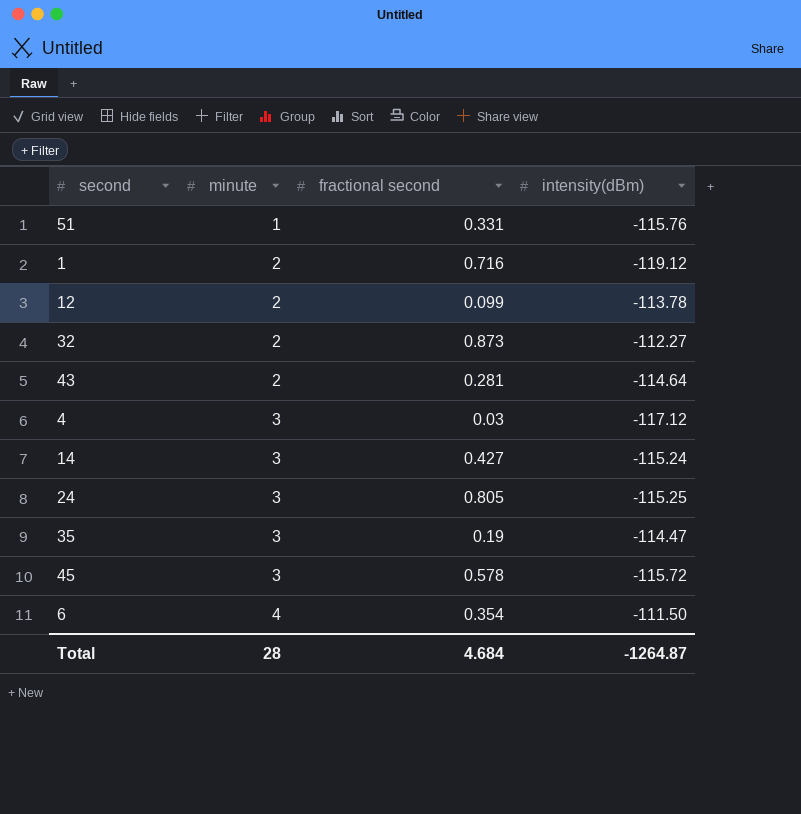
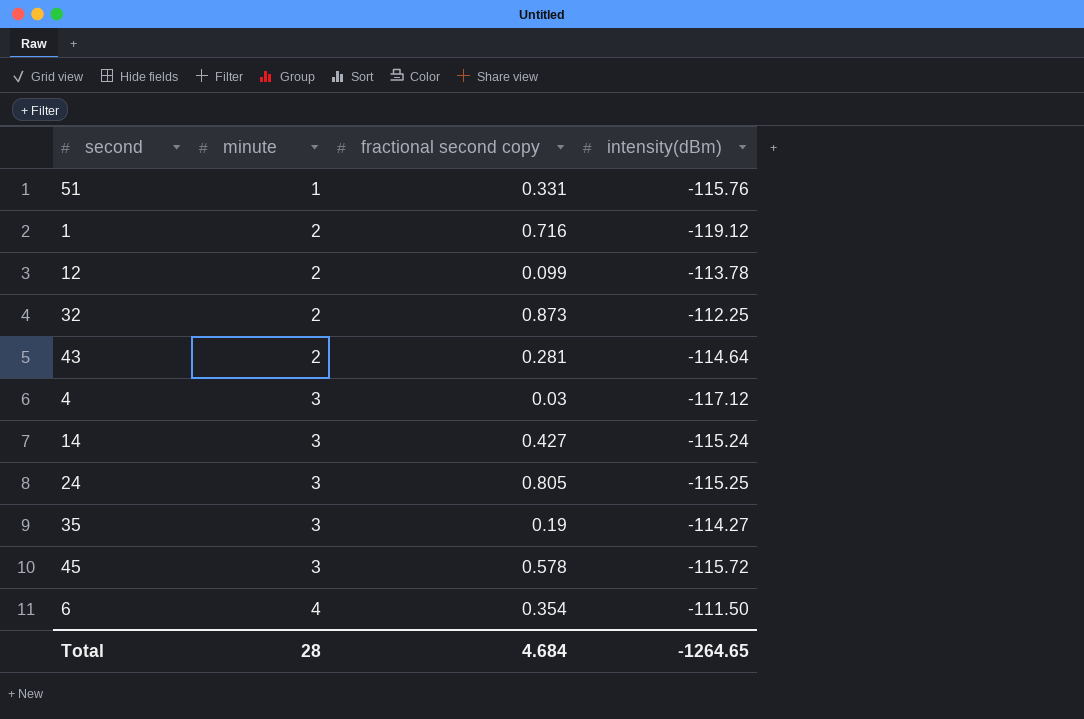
column name: fractional second -> fractional second copy
32 | intensity(dBm): -112.27 -> -112.25
35 | intensity(dBm): -114.47 -> -114.27
Total | intensity(dBm): -1264.87 -> -1264.65

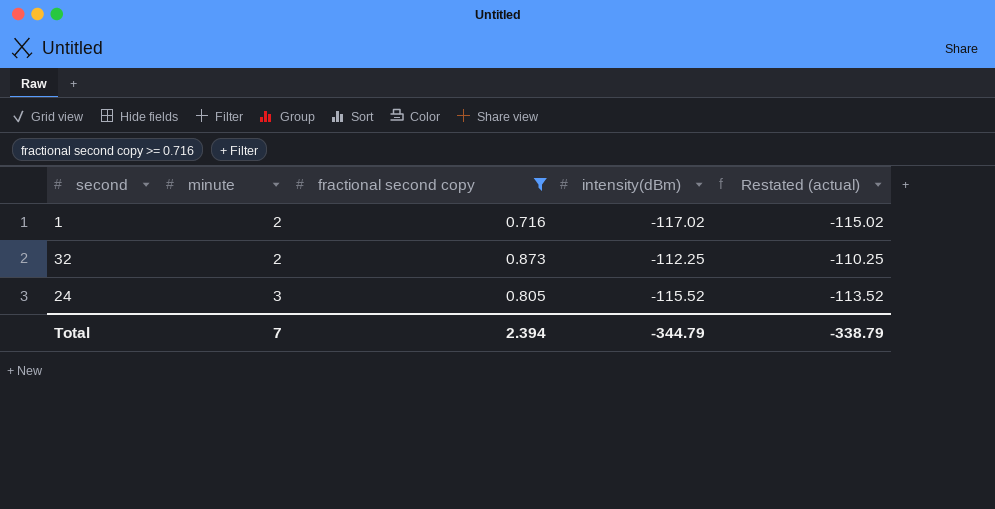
filter: none -> fractional second copy >= 0.716
column Restated (actual) | formula: none -> [intensity(dBm)] + 2
1 | intensity(dBm): -119.12 -> -117.02
24 | intensity(dBm): -115.25 -> -115.52
Total | minute: 28 -> 7
Total | fractional second copy: 4.684 -> 2.394
Total | intensity(dBm): -1264.65 -> -344.79

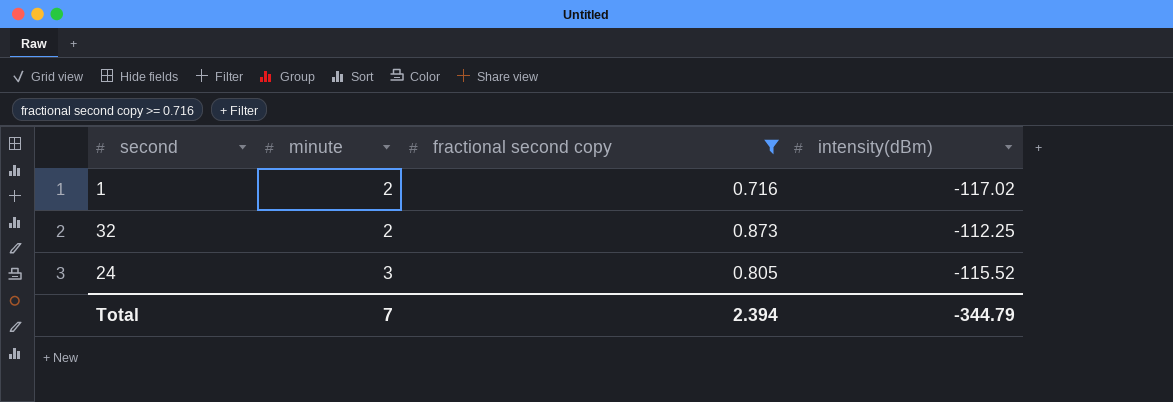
column Restated (actual) | formula: [intensity(dBm)] + 2 -> none

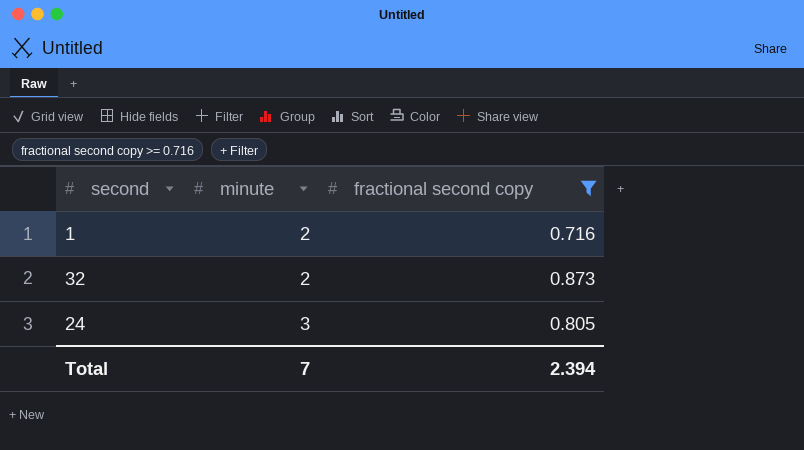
column intensity(dBm) | position: 4 -> none

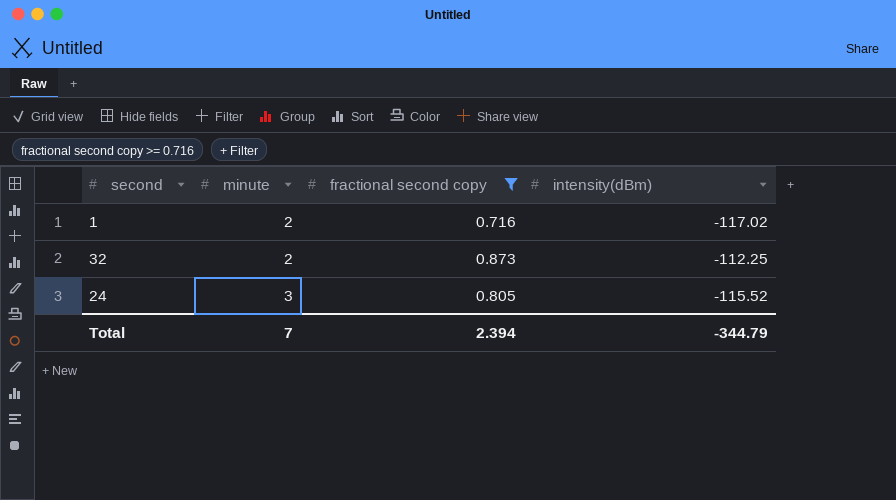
column intensity(dBm) | position: none -> 4

